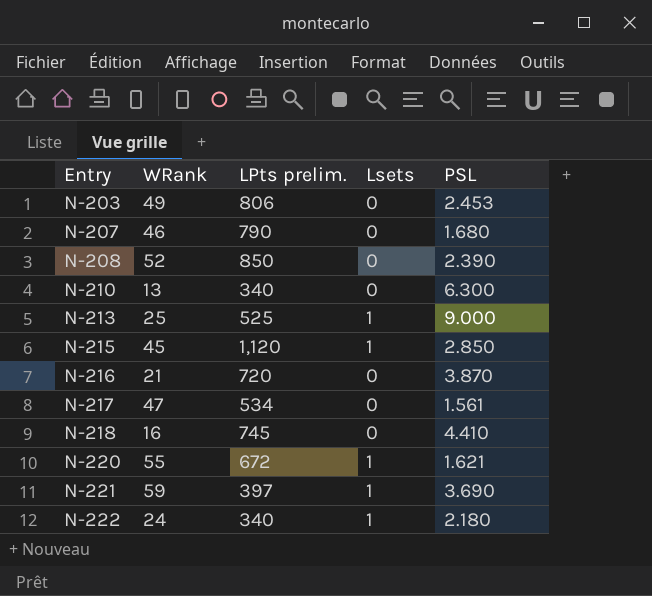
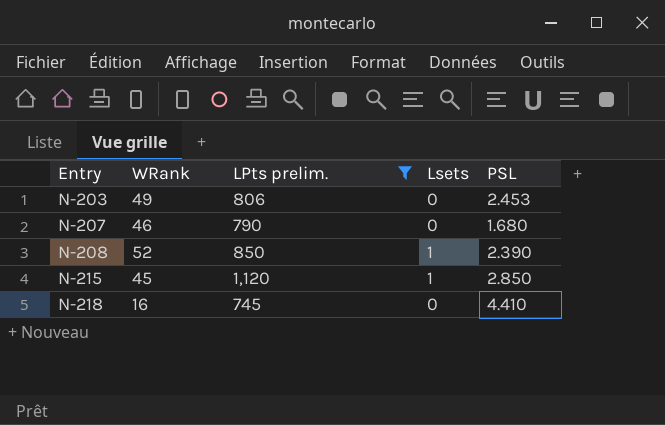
filter: none -> LPts prelim. >= 745
N-208 | Lsets: 0 -> 1

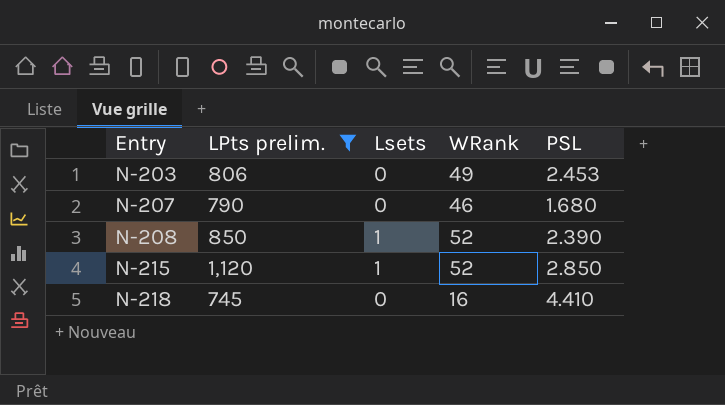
column WRank | position: 2 -> 4
N-215 | WRank: 45 -> 52

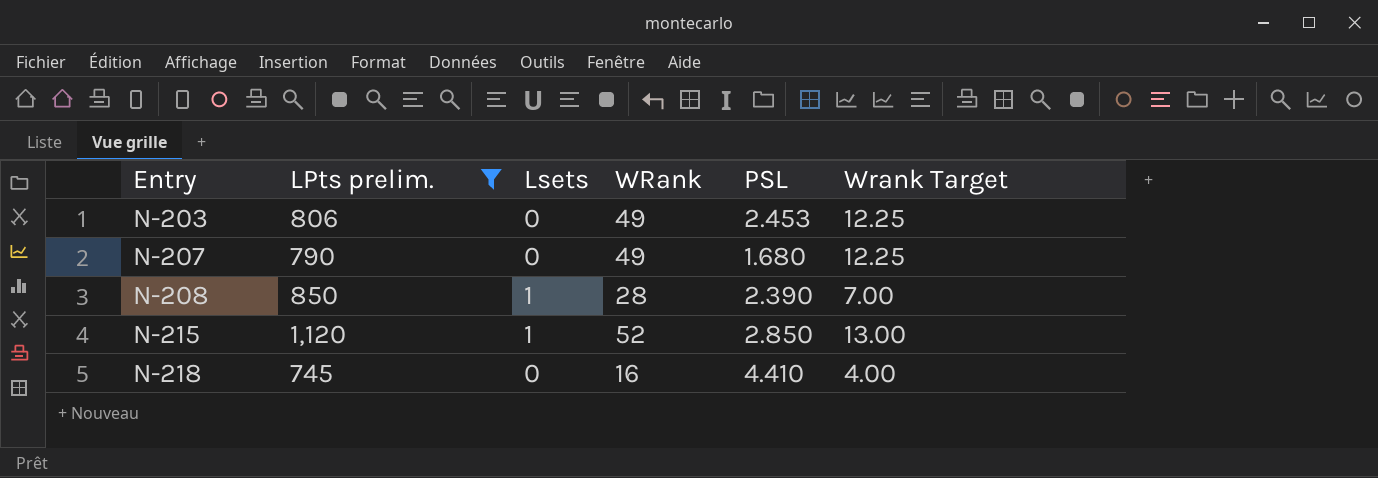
column Wrank Target | formula: none -> [WRank] * 0.25
N-207 | WRank: 46 -> 49
N-208 | WRank: 52 -> 28

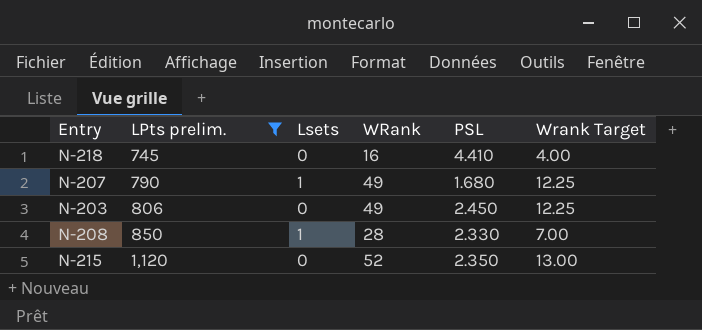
row order: Entry ascending -> LPts prelim. ascending
N-207 | Lsets: 0 -> 1
N-203 | PSL: 2.453 -> 2.450
N-208 | PSL: 2.390 -> 2.330
N-215 | Lsets: 1 -> 0
N-215 | PSL: 2.850 -> 2.350

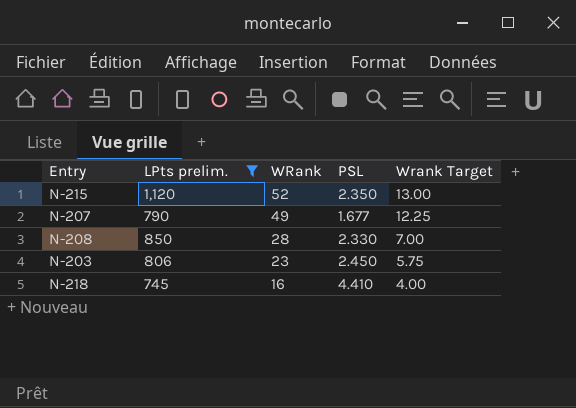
row order: LPts prelim. ascending -> WRank descending
column Lsets | position: 3 -> none
N-207 | PSL: 1.680 -> 1.677
N-203 | WRank: 49 -> 23
N-203 | Wrank Target: 12.25 -> 5.75

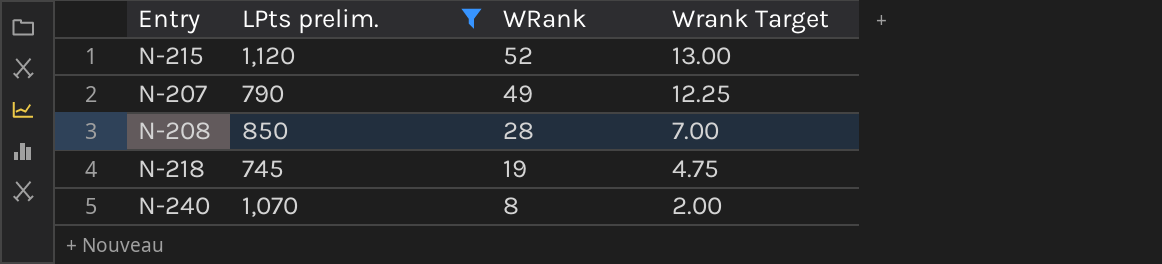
column PSL | position: 4 -> none
row N-203: 806 | 23 | 2.450 | 5.75 -> none
N-218 | WRank: 16 -> 19
N-218 | Wrank Target: 4.00 -> 4.75
row N-240: none -> 1,070 | 8 | 2.00

